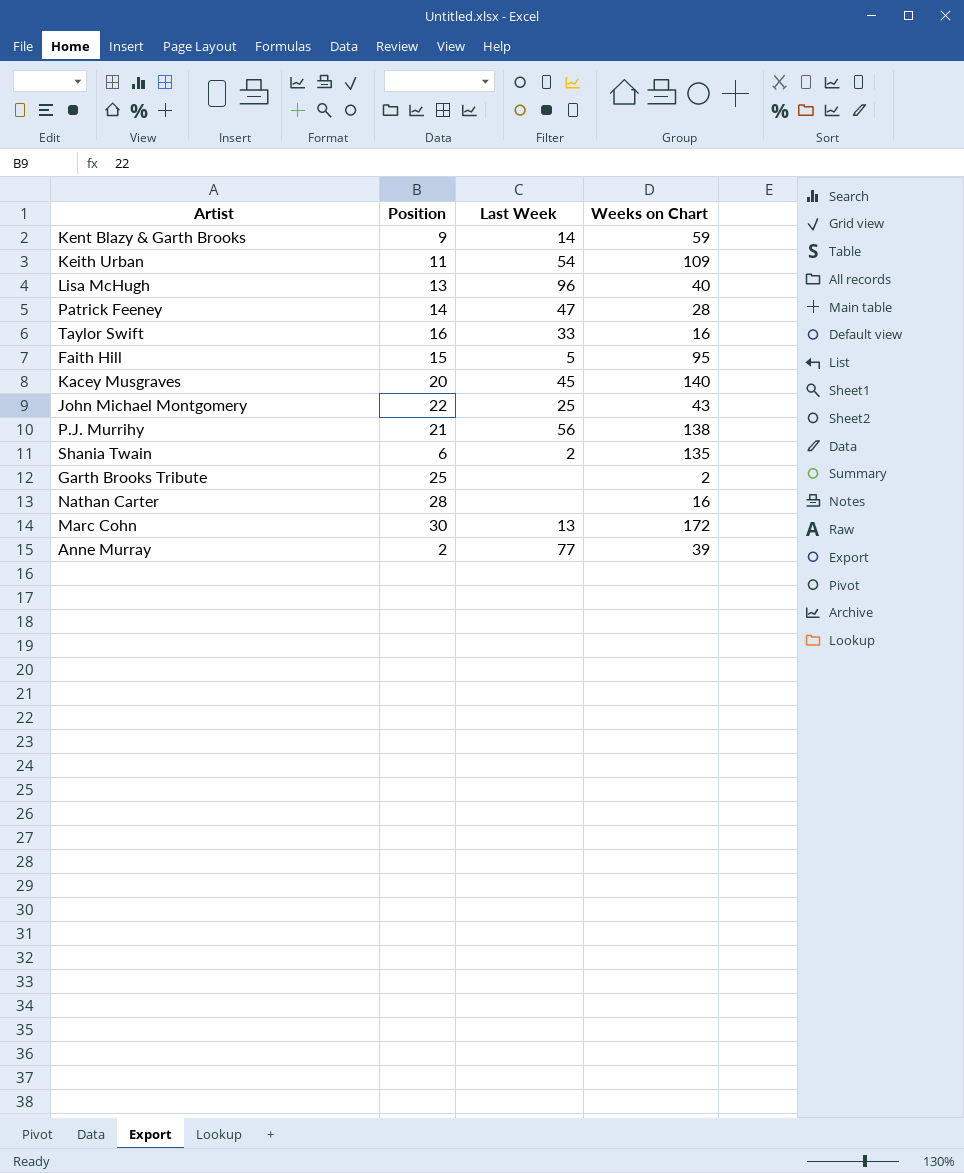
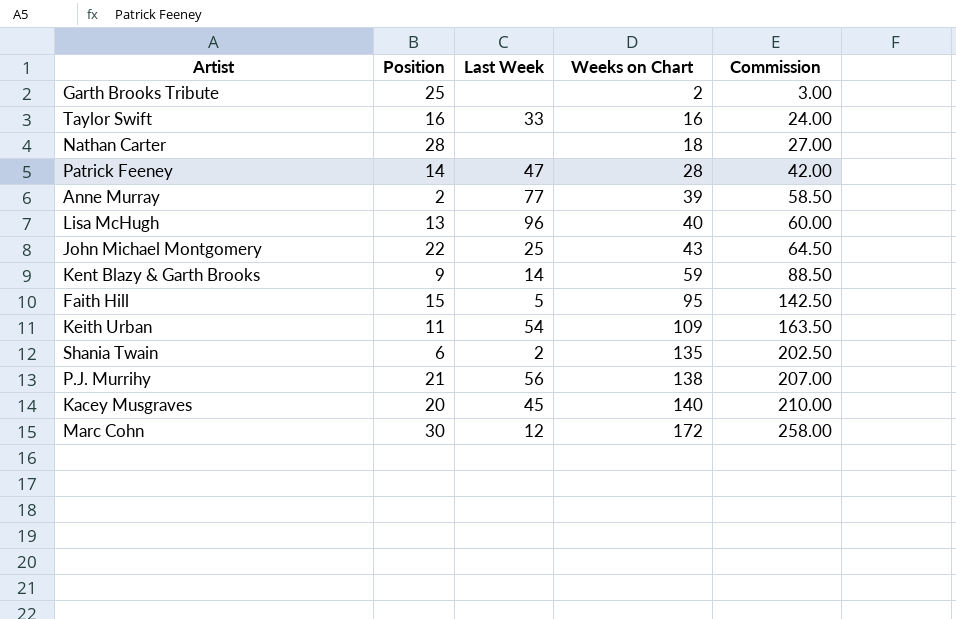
row order: none -> Weeks on Chart ascending
column Commission | formula: none -> [Weeks on Chart] * 1.5
Nathan Carter | Weeks on Chart: 16 -> 18
Marc Cohn | Last Week: 13 -> 12

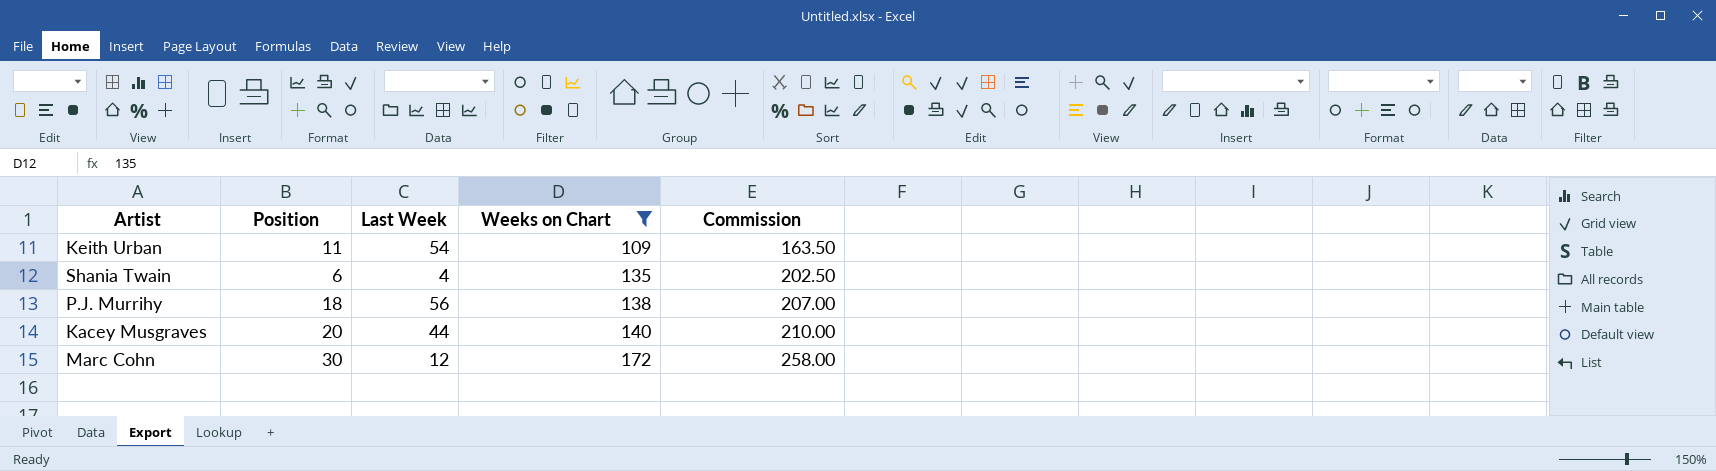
filter: none -> Weeks on Chart >= 109
Shania Twain | Last Week: 2 -> 4
P.J. Murrihy | Position: 21 -> 18
Kacey Musgraves | Last Week: 45 -> 44

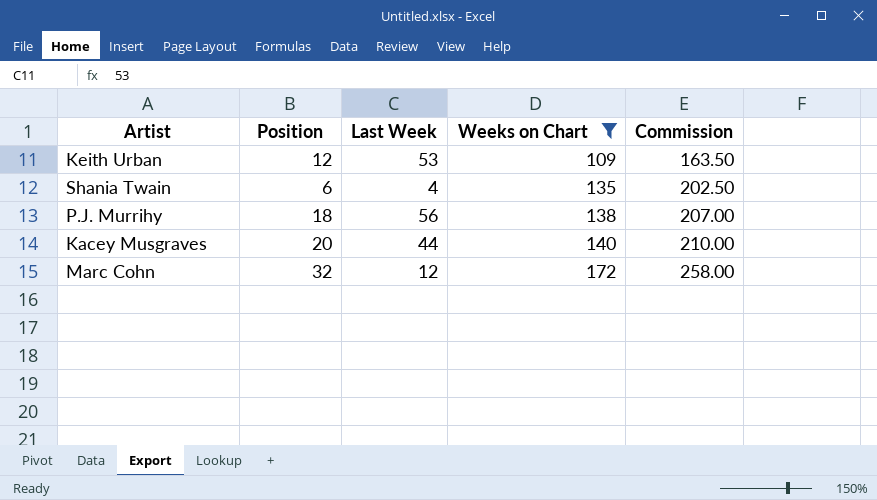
Keith Urban | Position: 11 -> 12
Keith Urban | Last Week: 54 -> 53
Marc Cohn | Position: 30 -> 32

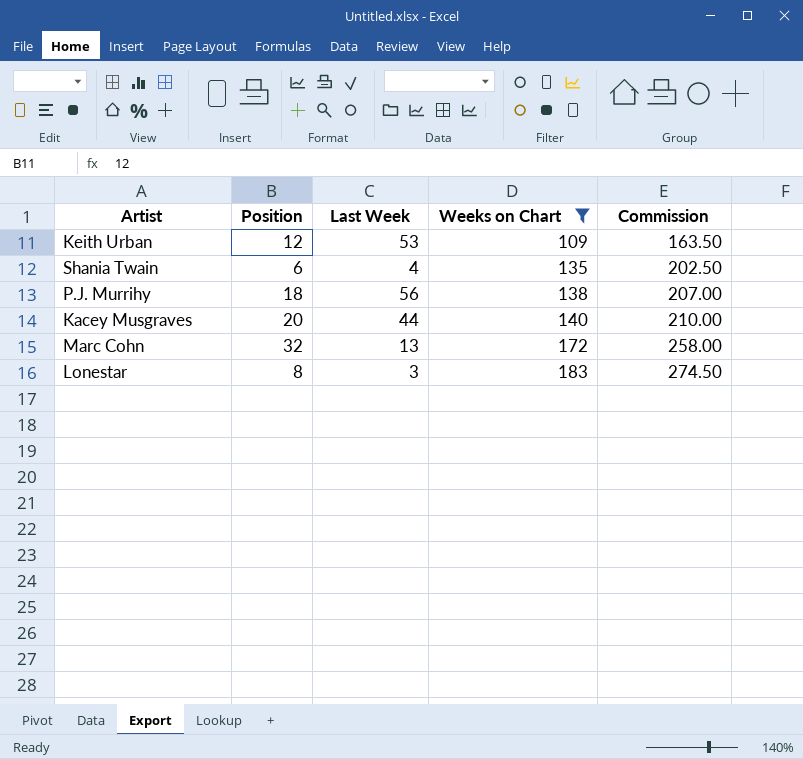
Marc Cohn | Last Week: 12 -> 13
row Lonestar: none -> 8 | 3 | 183 | 274.50

